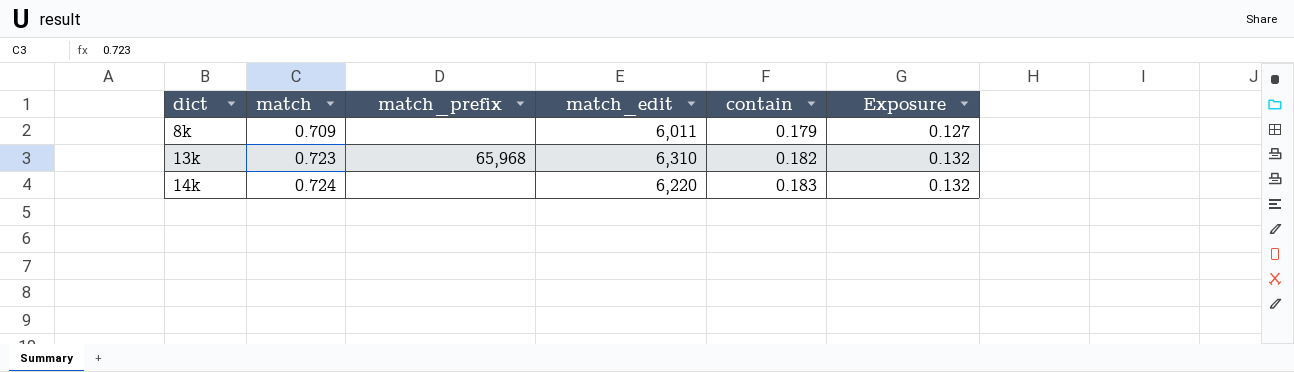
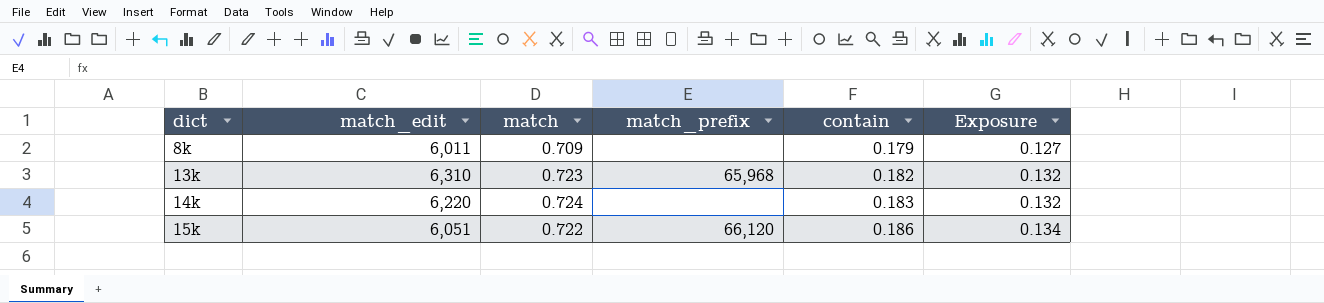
column match_edit | position: 4 -> 2
row 15k: none -> 6,051 | 0.722 | 66,120 | 0.186 | 0.134

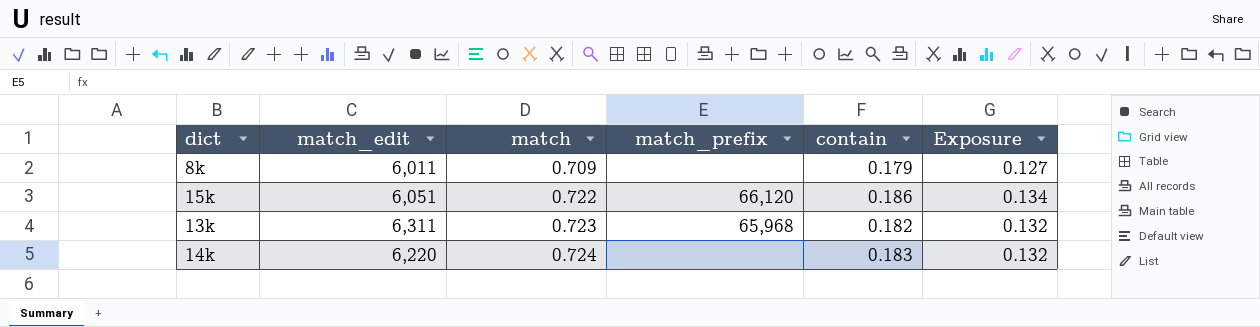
row order: dict ascending -> match ascending
13k | match_edit: 6,310 -> 6,311

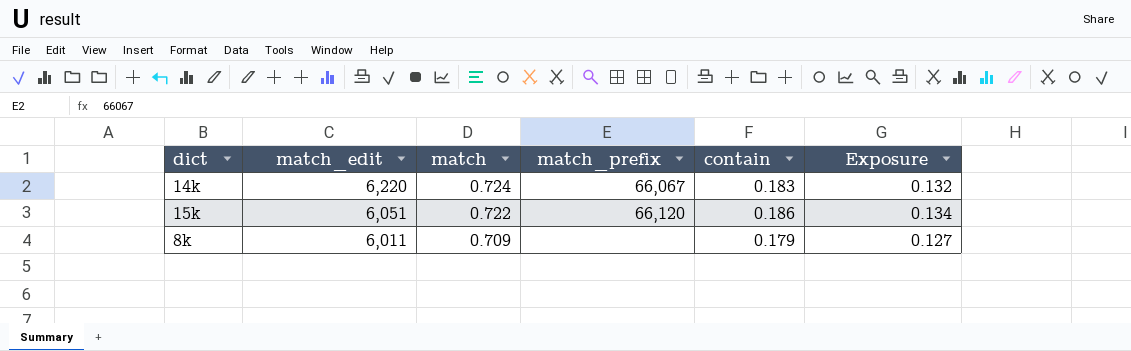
row order: match ascending -> match_edit descending
row 13k: 6,311 | 0.723 | 65,968 | 0.182 | 0.132 -> none
14k | match_prefix: none -> 66,067

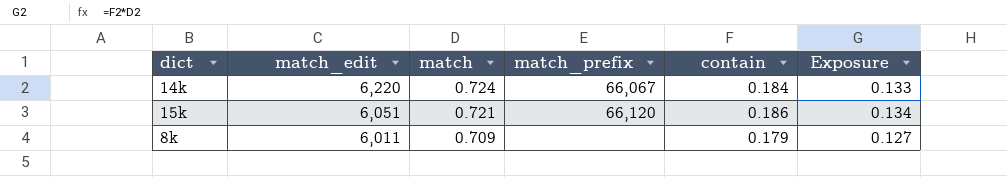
14k | contain: 0.183 -> 0.184
14k | Exposure: 0.132 -> 0.133
15k | match: 0.722 -> 0.721

